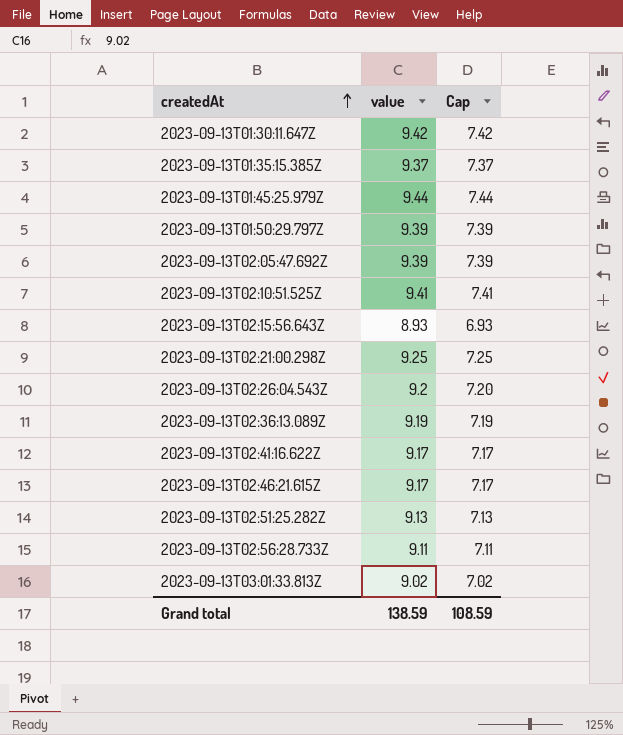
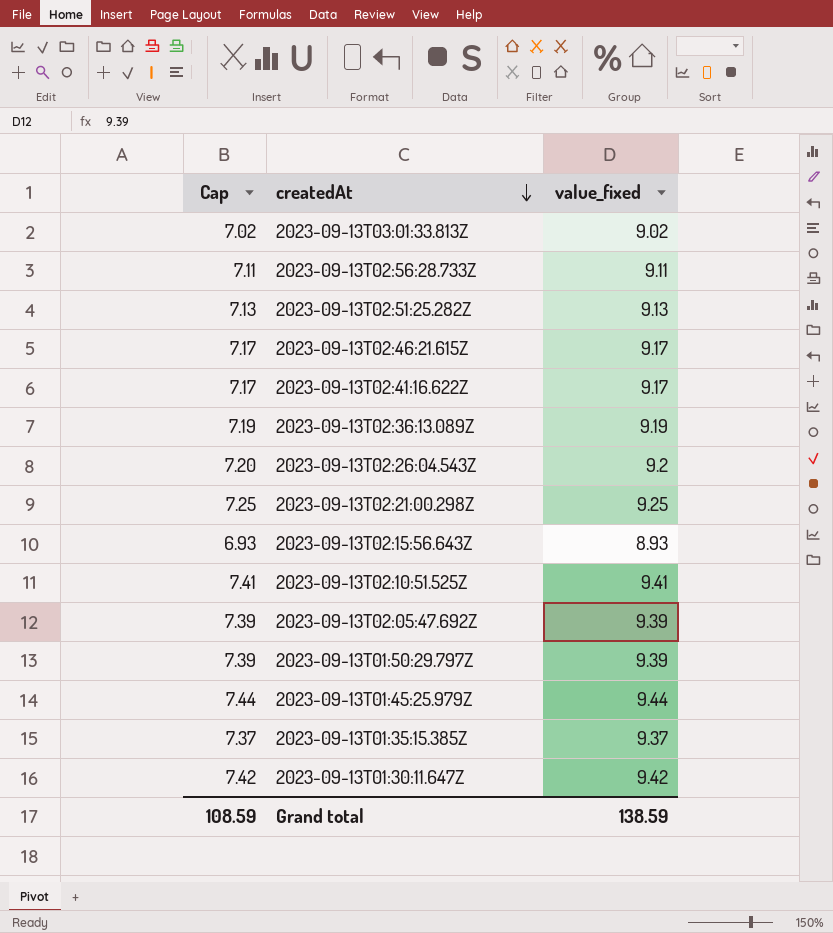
row order: createdAt ascending -> createdAt descending
column Cap | position: 3 -> 1
column name: value -> value_fixed

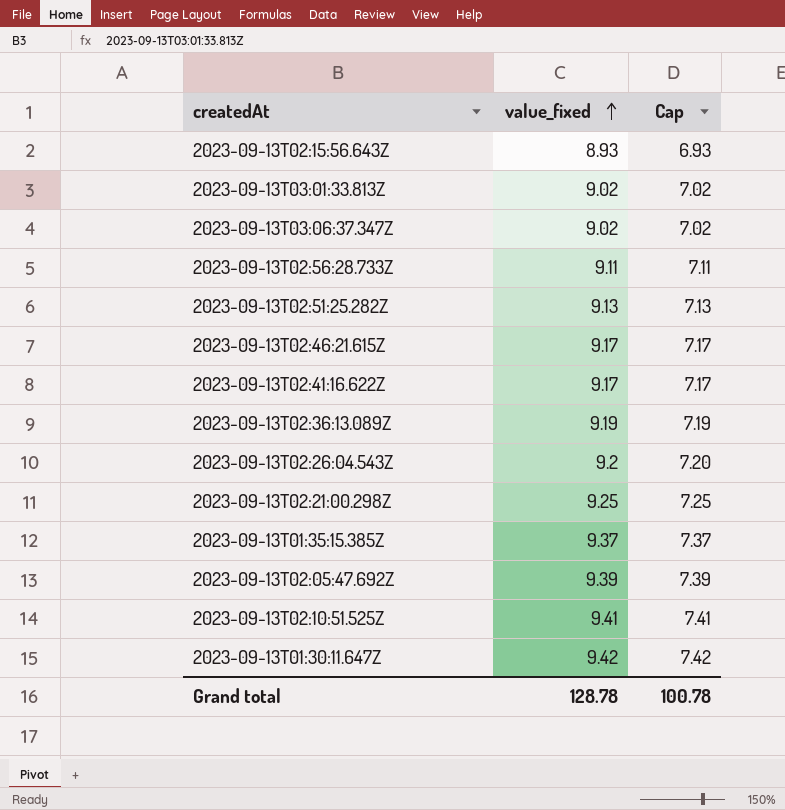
row order: createdAt descending -> value_fixed ascending
column Cap | position: 1 -> 3
row 2023-09-13T01:50:29.797Z: 7.39 | 9.39 -> none
row 2023-09-13T01:45:25.979Z: 7.44 | 9.44 -> none
row 2023-09-13T03:06:37.347Z: none -> 9.02 | 7.02
Grand total | value_fixed: 138.59 -> 128.78
Grand total | Cap: 108.59 -> 100.78

